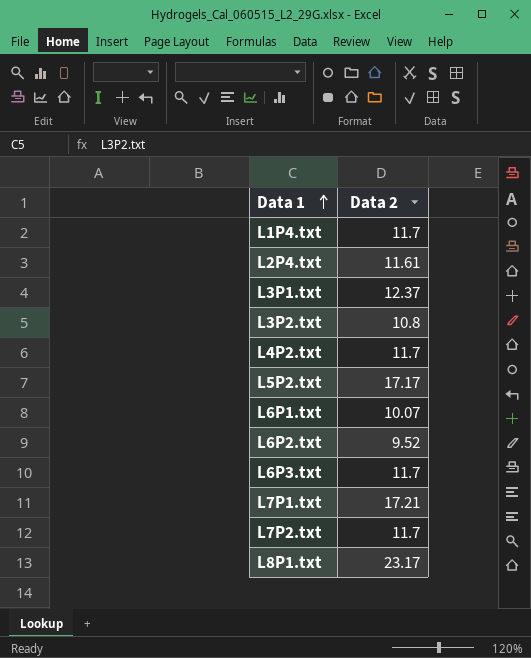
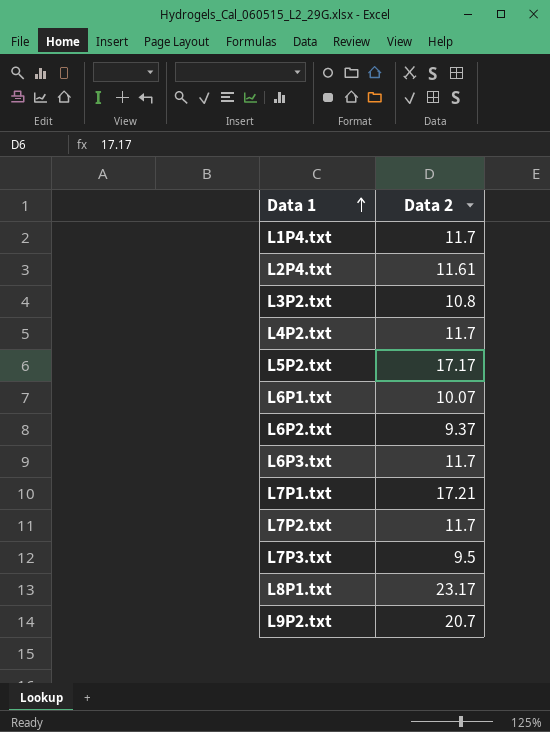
row L3P1.txt: 12.37 -> none
L6P2.txt | Data 2: 9.52 -> 9.37
row L7P3.txt: none -> 9.5
row L9P2.txt: none -> 20.7

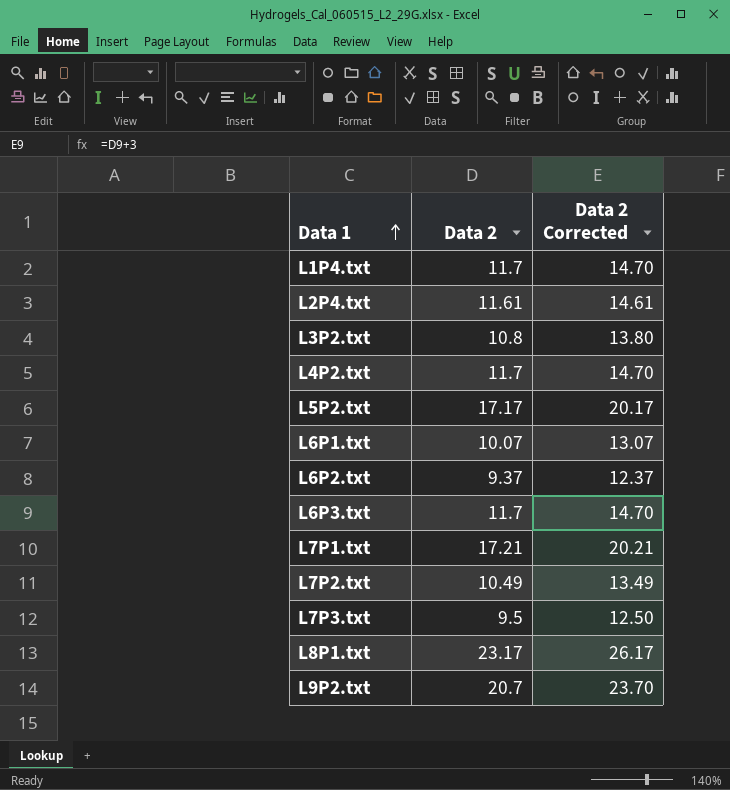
column Data 2 Corrected | formula: none -> [Data 2] + 3
L7P2.txt | Data 2: 11.7 -> 10.49

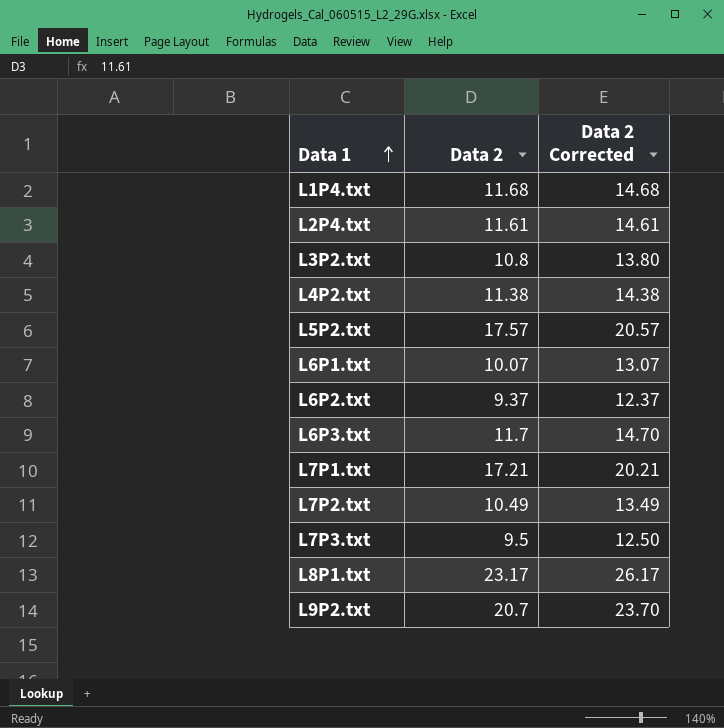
L1P4.txt | Data 2: 11.7 -> 11.68
L1P4.txt | Data 2 Corrected: 14.70 -> 14.68
L4P2.txt | Data 2: 11.7 -> 11.38
L4P2.txt | Data 2 Corrected: 14.70 -> 14.38
L5P2.txt | Data 2: 17.17 -> 17.57
L5P2.txt | Data 2 Corrected: 20.17 -> 20.57

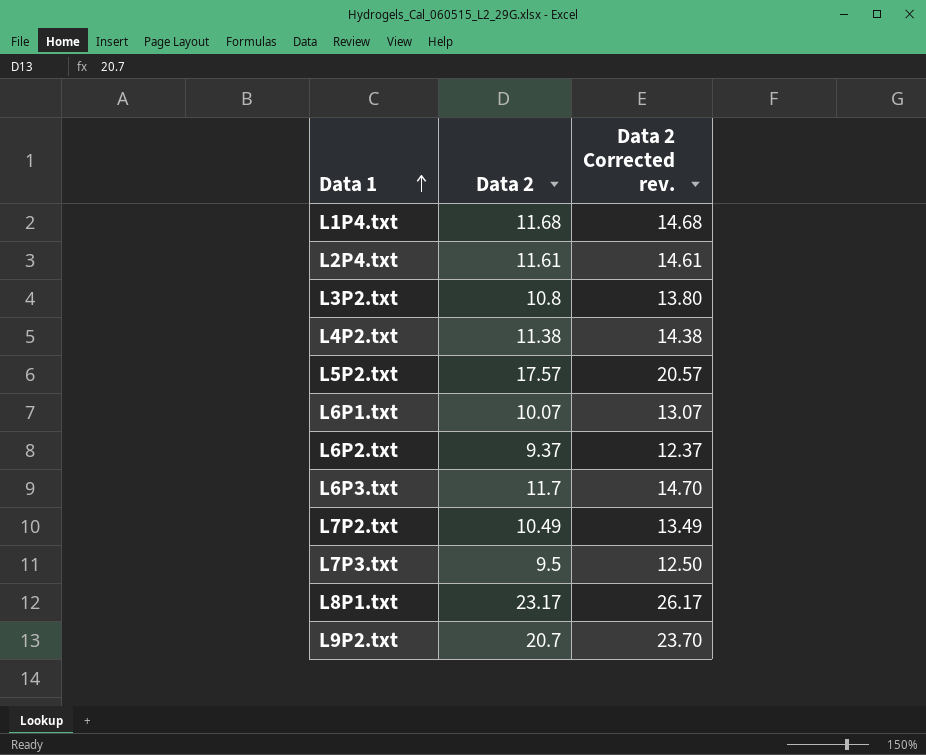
column name: Data 2 Corrected -> Data 2 Corrected rev.
row L7P1.txt: 17.21 | 20.21 -> none

